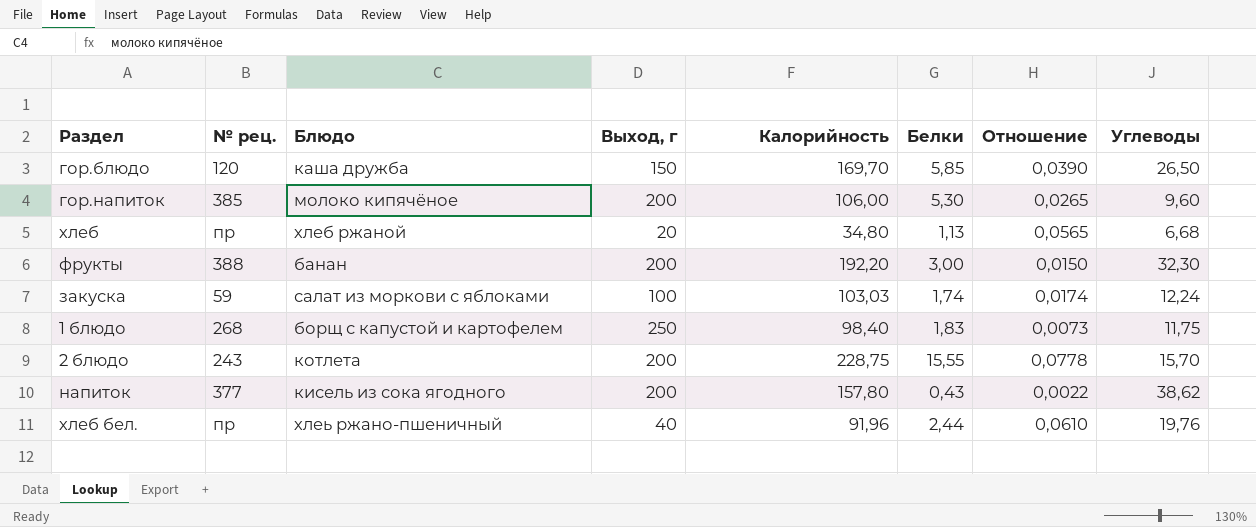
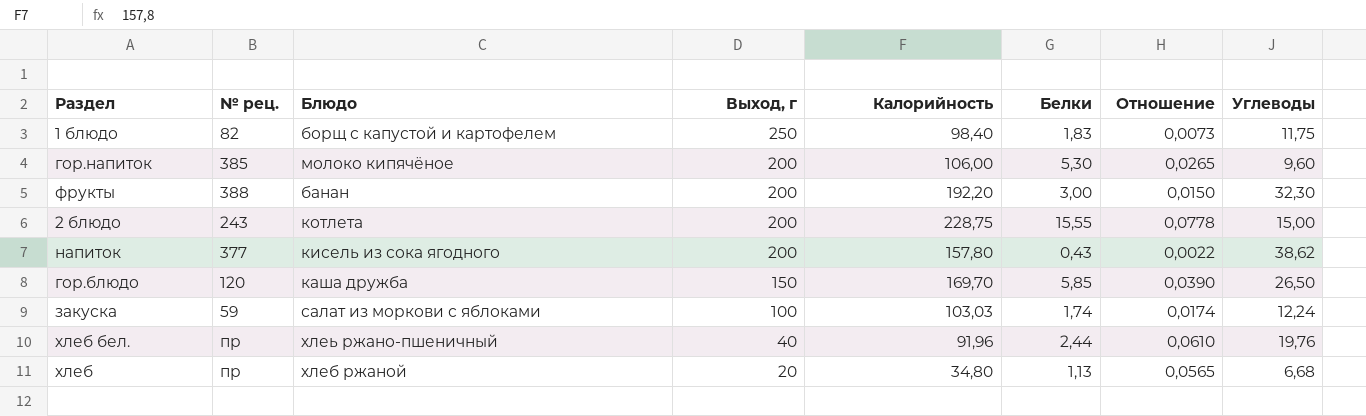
row order: none -> Выход, г descending
1 блюдо | № рец.: 268 -> 82
2 блюдо | Углеводы: 15,70 -> 15,00

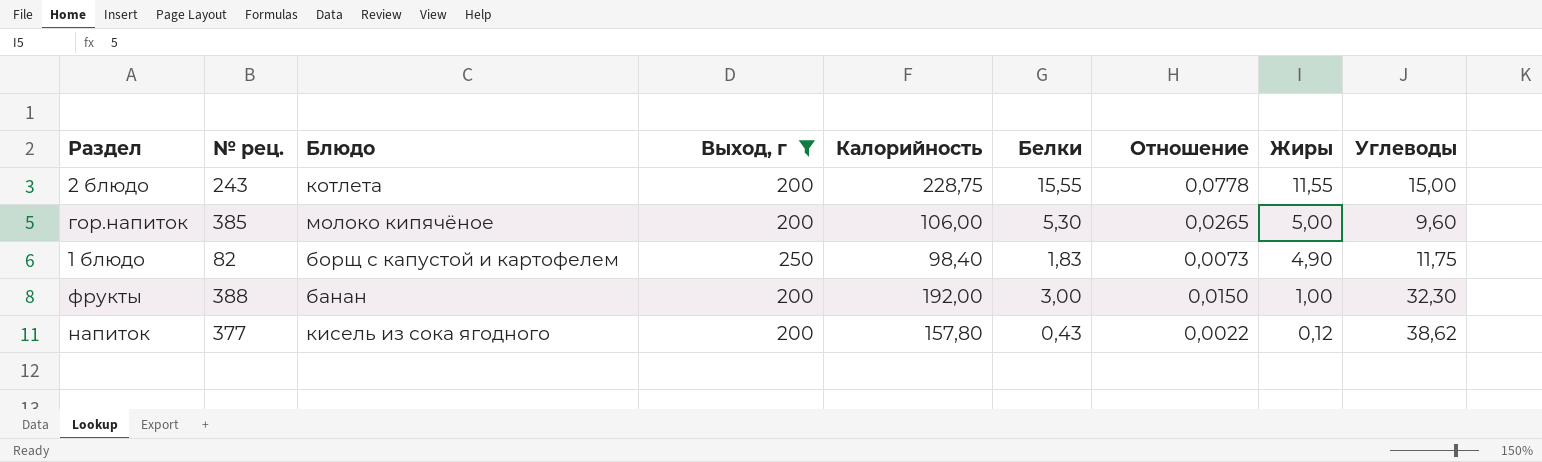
filter: none -> Выход, г >= 200
row order: Выход, г descending -> Жиры descending
column Жиры | position: none -> 8
фрукты | Калорийность: 192,20 -> 192,00

